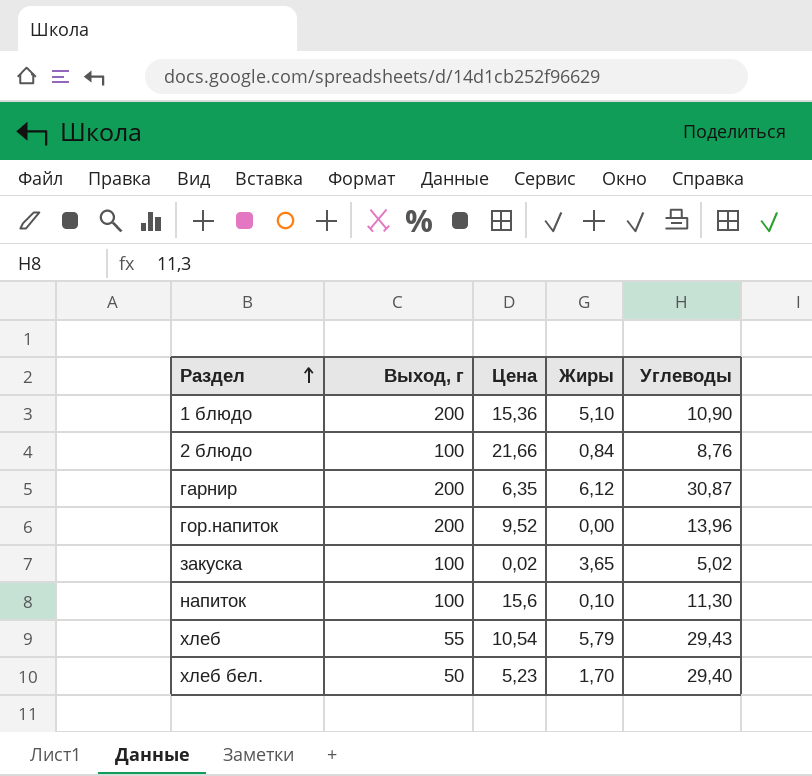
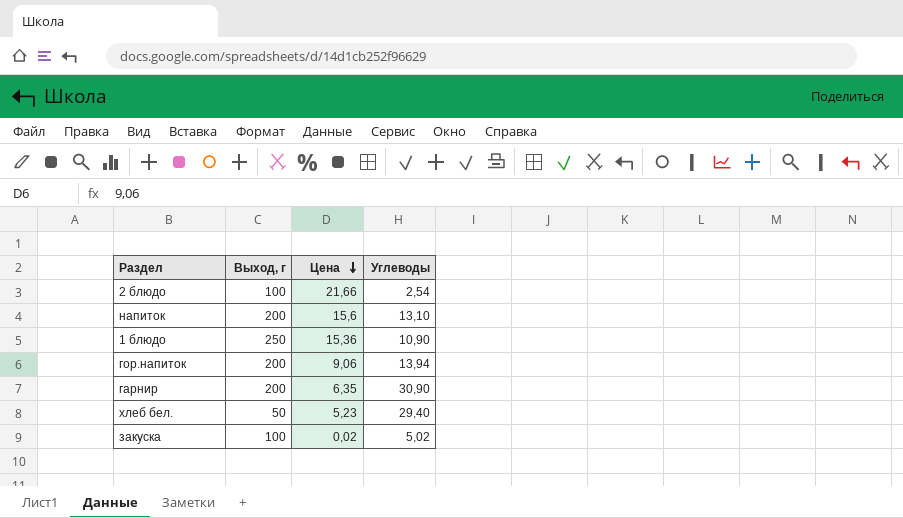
row order: Раздел ascending -> Цена descending
column Жиры | position: 4 -> none
row хлеб: 55 | 10,54 | 5,79 | 29,43 -> none
2 блюдо | Углеводы: 8,76 -> 2,54
напиток | Выход, г: 100 -> 200
напиток | Углеводы: 11,30 -> 13,10
1 блюдо | Выход, г: 200 -> 250
гор.напиток | Цена: 9,52 -> 9,06
гор.напиток | Углеводы: 13,96 -> 13,94
гарнир | Углеводы: 30,87 -> 30,90

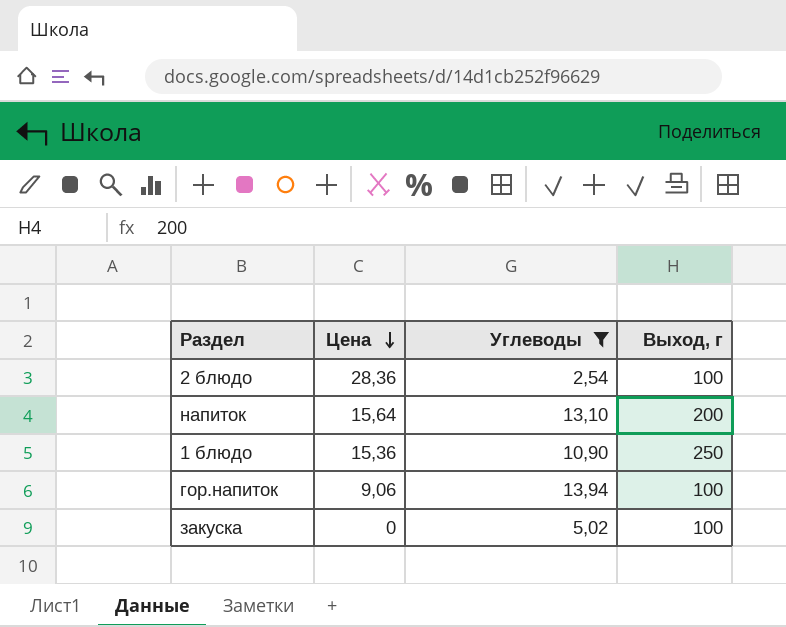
filter: none -> Углеводы <= 13,94
column Выход, г | position: 2 -> 4
2 блюдо | Цена: 21,66 -> 28,36
напиток | Цена: 15,6 -> 15,64
гор.напиток | Выход, г: 200 -> 100
закуска | Цена: 0,02 -> 0

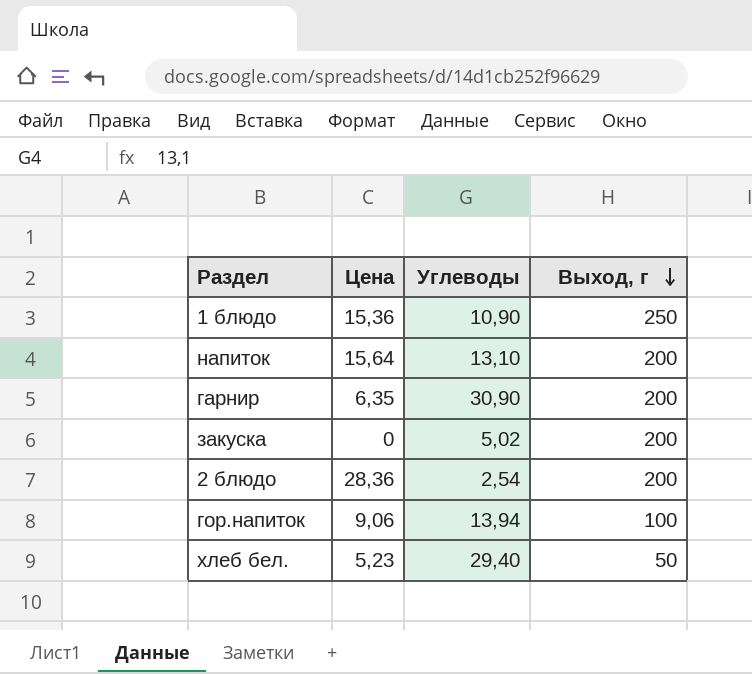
filter: Углеводы <= 13,94 -> none
row order: Цена descending -> Выход, г descending
закуска | Выход, г: 100 -> 200
2 блюдо | Выход, г: 100 -> 200

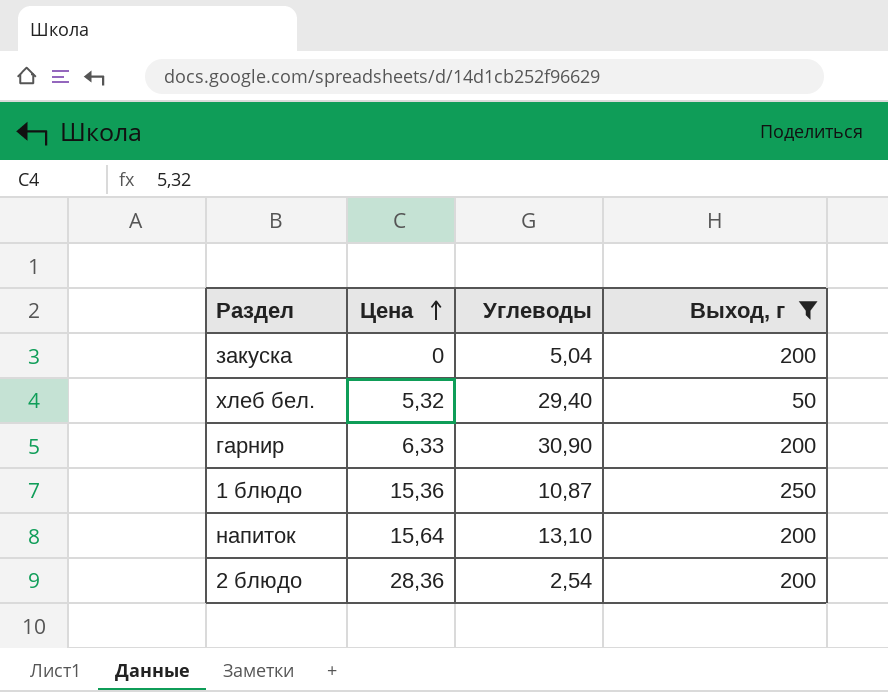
filter: none -> Выход, г != 100
row order: Выход, г descending -> Цена ascending
закуска | Углеводы: 5,02 -> 5,04
хлеб бел. | Цена: 5,23 -> 5,32
гарнир | Цена: 6,35 -> 6,33
1 блюдо | Углеводы: 10,90 -> 10,87

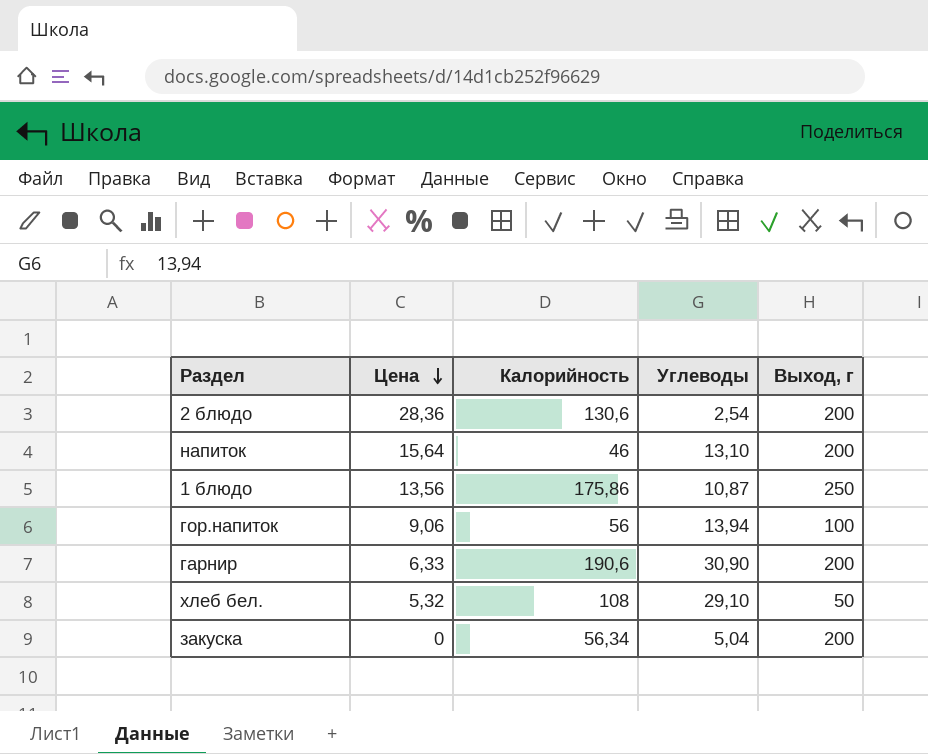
filter: Выход, г != 100 -> none
row order: Цена ascending -> Цена descending
column Калорийность | position: none -> 3
1 блюдо | Цена: 15,36 -> 13,56
хлеб бел. | Углеводы: 29,40 -> 29,10

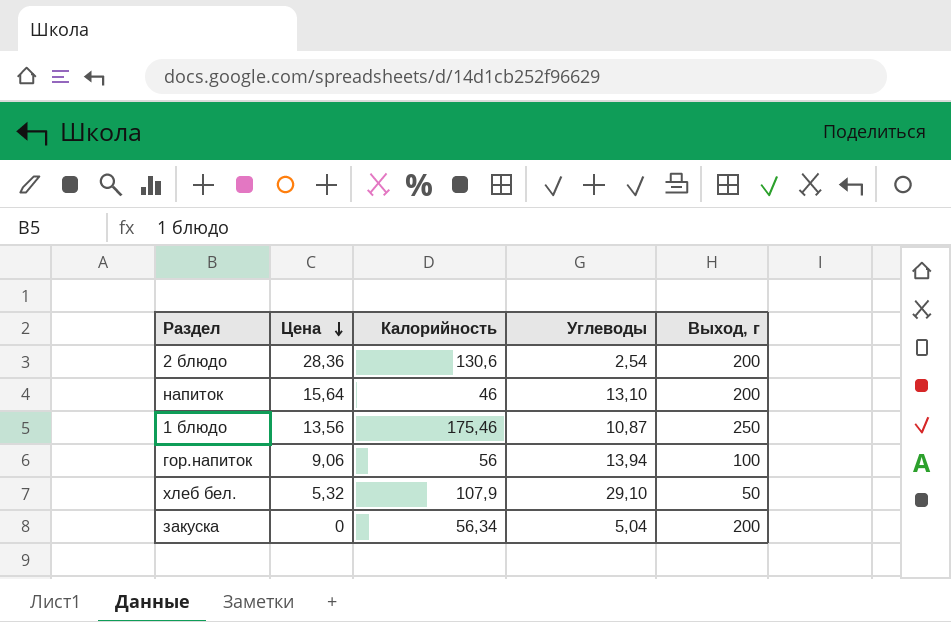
row гарнир: 6,33 | 190,6 | 30,90 | 200 -> none
1 блюдо | Калорийность: 175,86 -> 175,46
хлеб бел. | Калорийность: 108 -> 107,9

